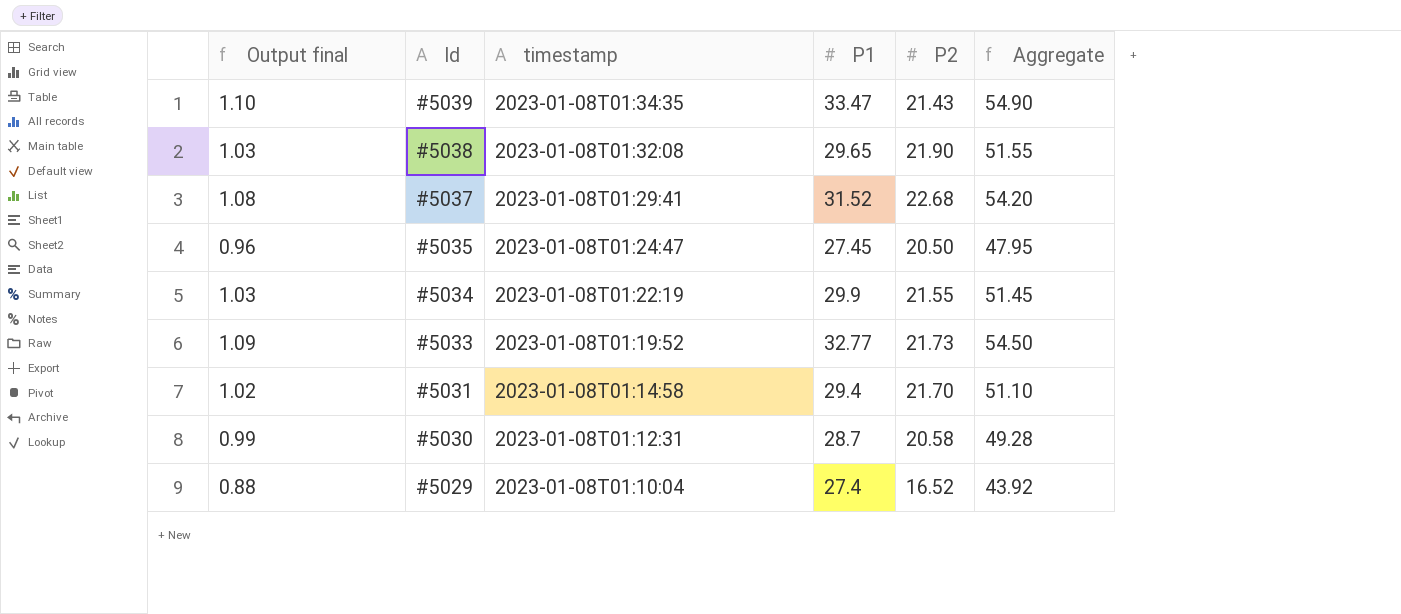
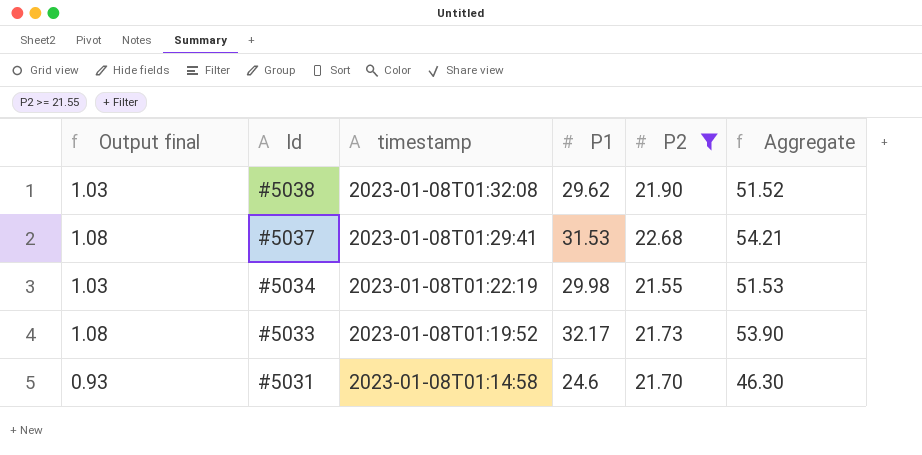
filter: none -> P2 >= 21.55
#5038 | P1: 29.65 -> 29.62
#5038 | Aggregate: 51.55 -> 51.52
#5037 | P1: 31.52 -> 31.53
#5037 | Aggregate: 54.20 -> 54.21
#5034 | P1: 29.9 -> 29.98
#5034 | Aggregate: 51.45 -> 51.53
#5033 | Output final: 1.09 -> 1.08
#5033 | P1: 32.77 -> 32.17
#5033 | Aggregate: 54.50 -> 53.90
#5031 | Output final: 1.02 -> 0.93
#5031 | P1: 29.4 -> 24.6
#5031 | Aggregate: 51.10 -> 46.30

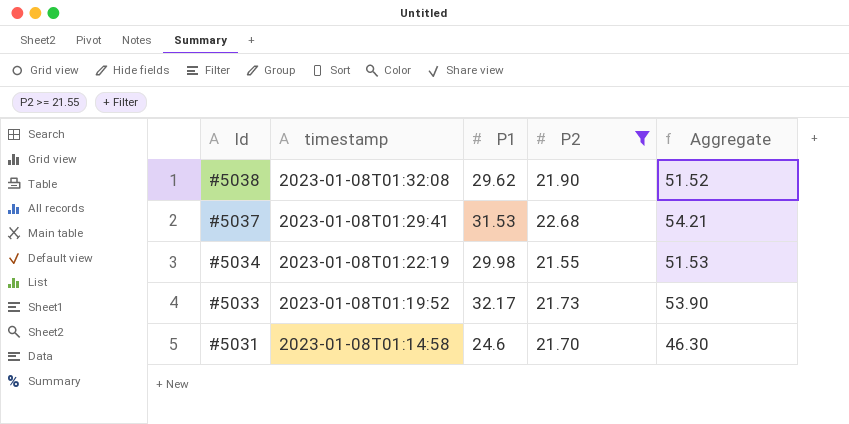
column Output final | formula: [Aggregate] * 0.02 -> none

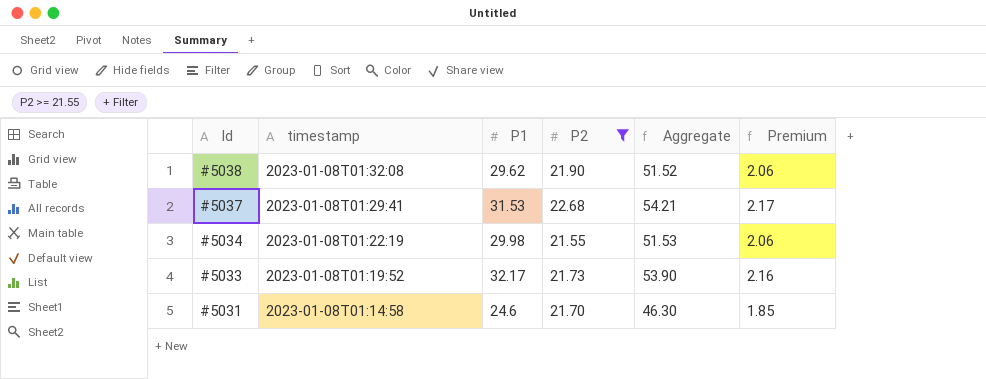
column Premium | formula: none -> [Aggregate] * 0.04

